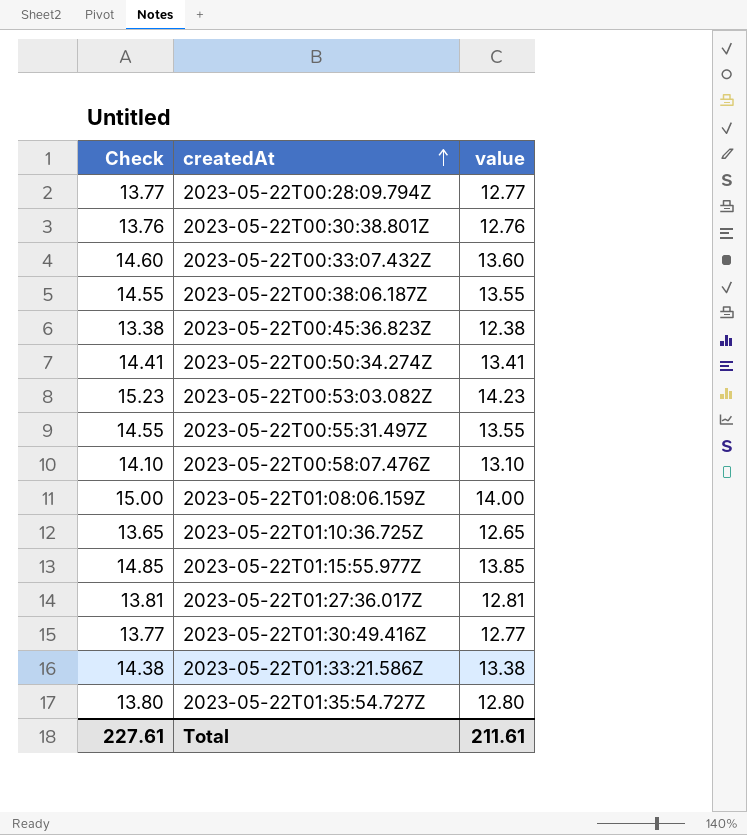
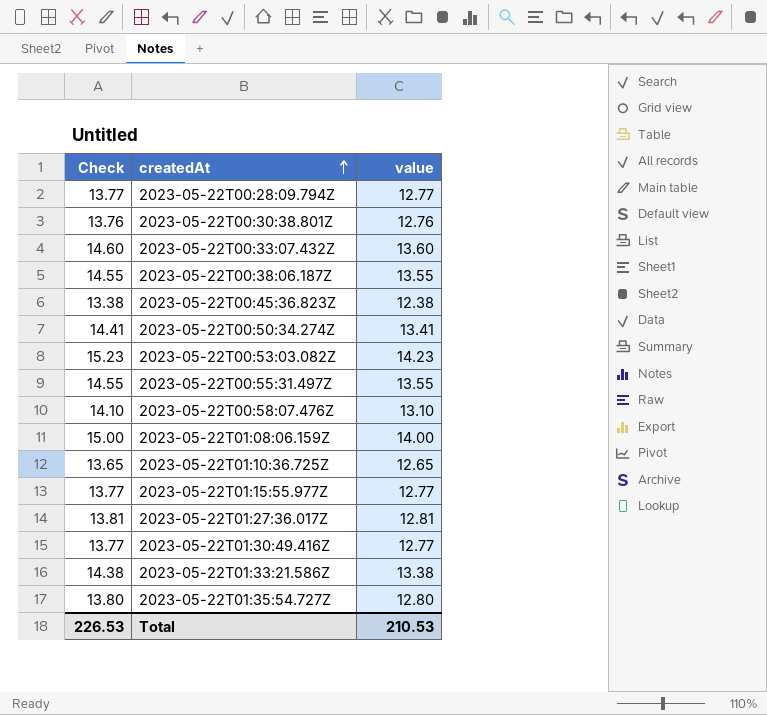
2023-05-22T01:15:55.977Z | Check: 14.85 -> 13.77
2023-05-22T01:15:55.977Z | value: 13.85 -> 12.77
Total | Check: 227.61 -> 226.53
Total | value: 211.61 -> 210.53

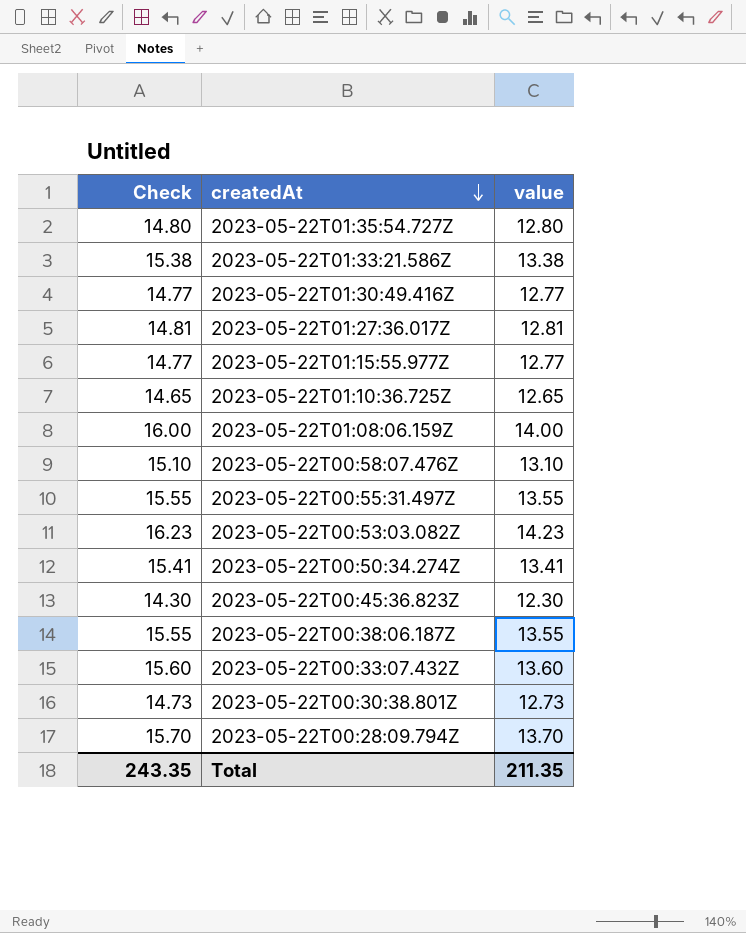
row order: createdAt ascending -> createdAt descending
column Check | formula: [value] + 1 -> [value] + 2
2023-05-22T00:45:36.823Z | value: 12.38 -> 12.30
2023-05-22T00:30:38.801Z | value: 12.76 -> 12.73
2023-05-22T00:28:09.794Z | value: 12.77 -> 13.70
Total | Check: 226.53 -> 243.35
Total | value: 210.53 -> 211.35

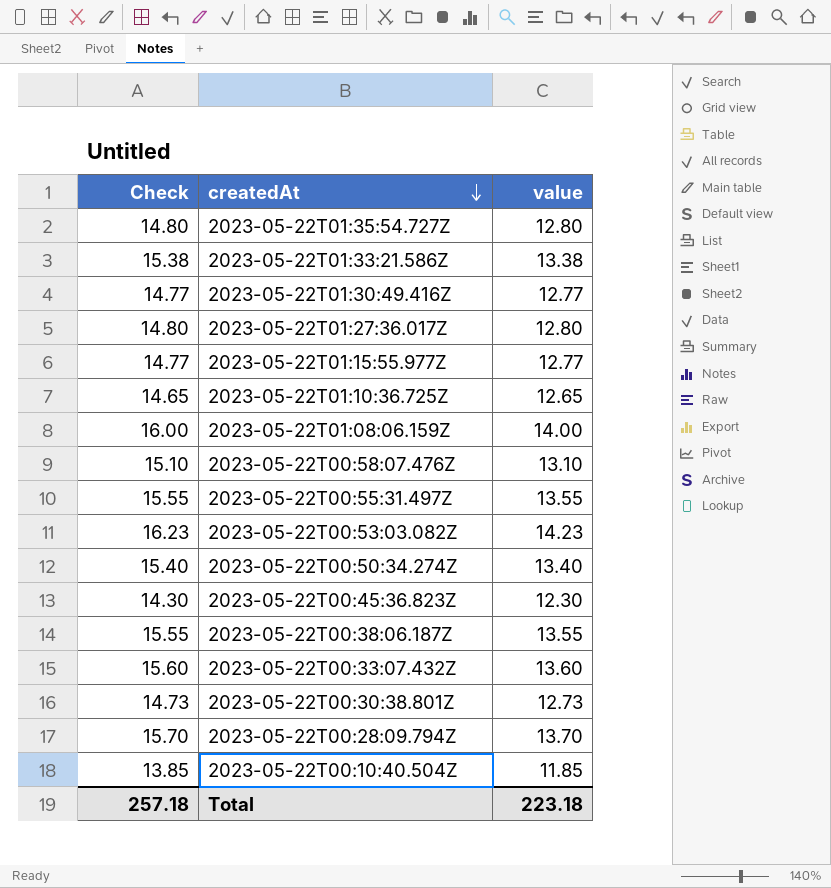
2023-05-22T01:27:36.017Z | Check: 14.81 -> 14.80
2023-05-22T01:27:36.017Z | value: 12.81 -> 12.80
2023-05-22T00:50:34.274Z | Check: 15.41 -> 15.40
2023-05-22T00:50:34.274Z | value: 13.41 -> 13.40
row 2023-05-22T00:10:40.504Z: none -> 13.85 | 11.85
Total | Check: 243.35 -> 257.18
Total | value: 211.35 -> 223.18

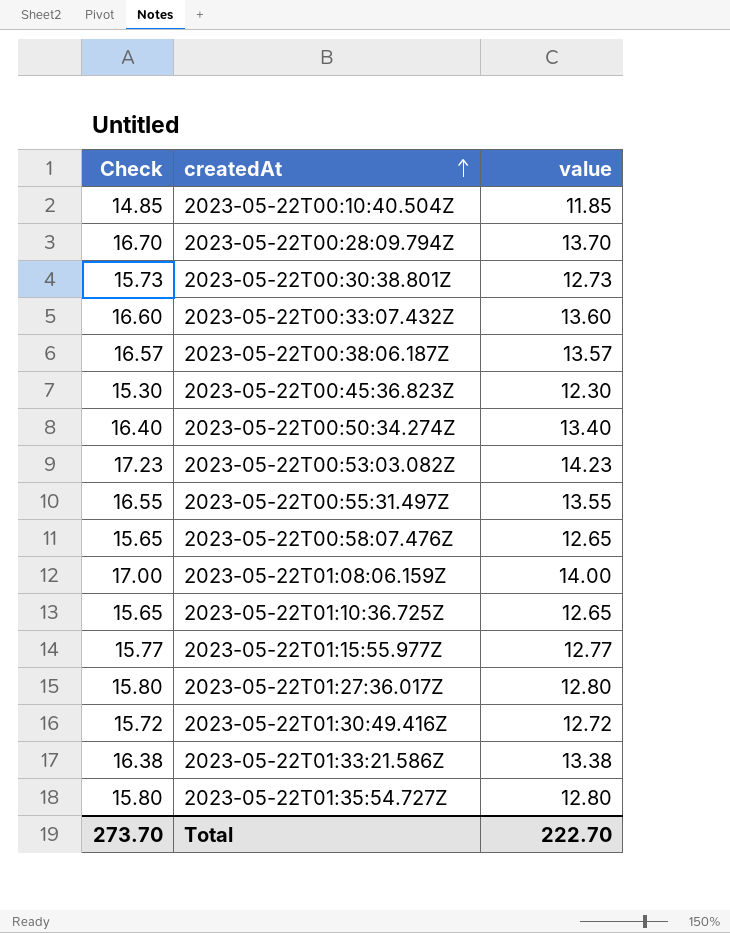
row order: createdAt descending -> createdAt ascending
column Check | formula: [value] + 2 -> [value] + 3
2023-05-22T00:38:06.187Z | value: 13.55 -> 13.57
2023-05-22T00:58:07.476Z | value: 13.10 -> 12.65
2023-05-22T01:30:49.416Z | value: 12.77 -> 12.72
Total | Check: 257.18 -> 273.70
Total | value: 223.18 -> 222.70

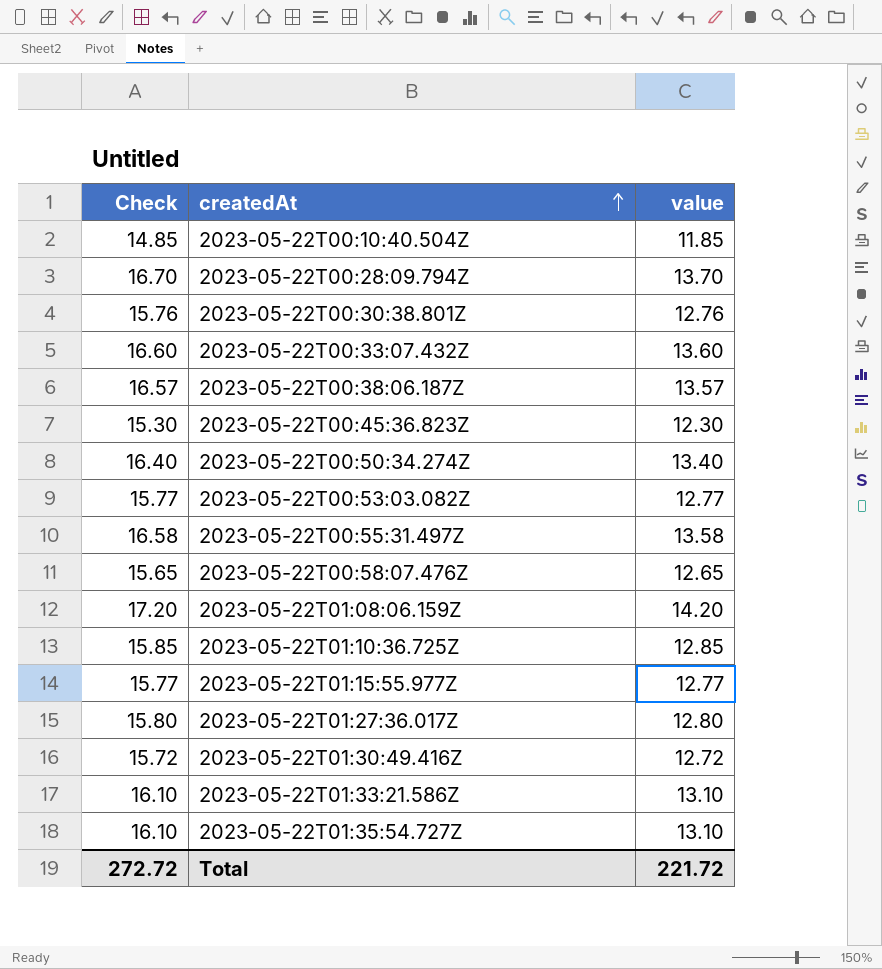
2023-05-22T00:30:38.801Z | Check: 15.73 -> 15.76
2023-05-22T00:30:38.801Z | value: 12.73 -> 12.76
2023-05-22T00:53:03.082Z | Check: 17.23 -> 15.77
2023-05-22T00:53:03.082Z | value: 14.23 -> 12.77
2023-05-22T00:55:31.497Z | Check: 16.55 -> 16.58
2023-05-22T00:55:31.497Z | value: 13.55 -> 13.58
2023-05-22T01:08:06.159Z | Check: 17.00 -> 17.20
2023-05-22T01:08:06.159Z | value: 14.00 -> 14.20
2023-05-22T01:10:36.725Z | Check: 15.65 -> 15.85
2023-05-22T01:10:36.725Z | value: 12.65 -> 12.85
2023-05-22T01:33:21.586Z | Check: 16.38 -> 16.10
2023-05-22T01:33:21.586Z | value: 13.38 -> 13.10
2023-05-22T01:35:54.727Z | Check: 15.80 -> 16.10
2023-05-22T01:35:54.727Z | value: 12.80 -> 13.10
Total | Check: 273.70 -> 272.72
Total | value: 222.70 -> 221.72

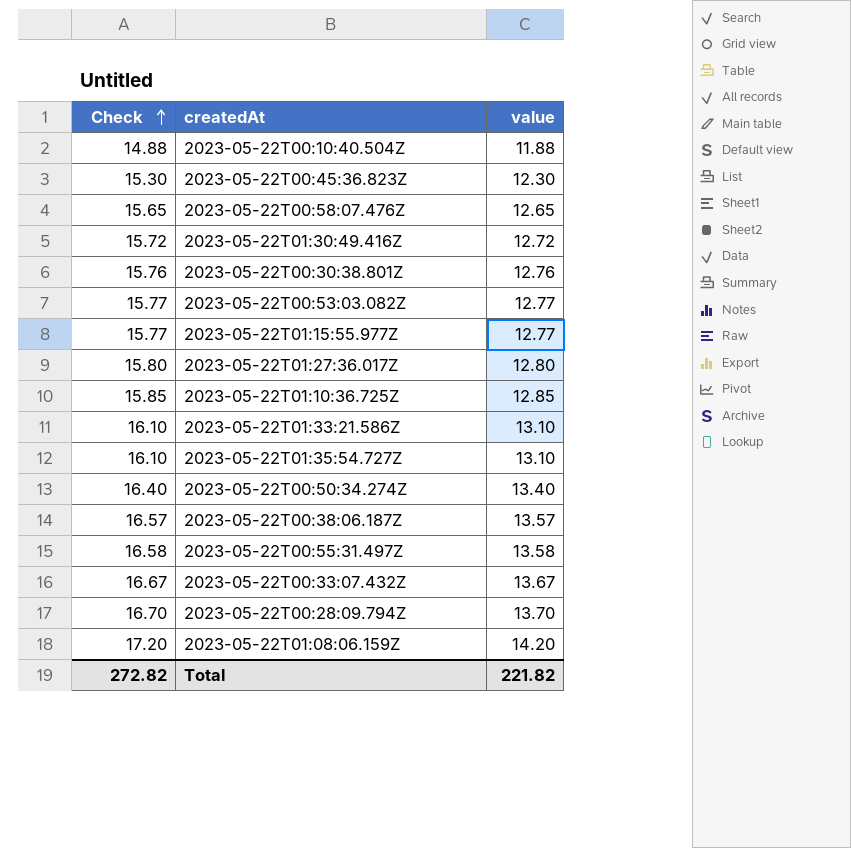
row order: createdAt ascending -> Check ascending
2023-05-22T00:10:40.504Z | Check: 14.85 -> 14.88
2023-05-22T00:10:40.504Z | value: 11.85 -> 11.88
2023-05-22T00:33:07.432Z | Check: 16.60 -> 16.67
2023-05-22T00:33:07.432Z | value: 13.60 -> 13.67
Total | Check: 272.72 -> 272.82
Total | value: 221.72 -> 221.82

